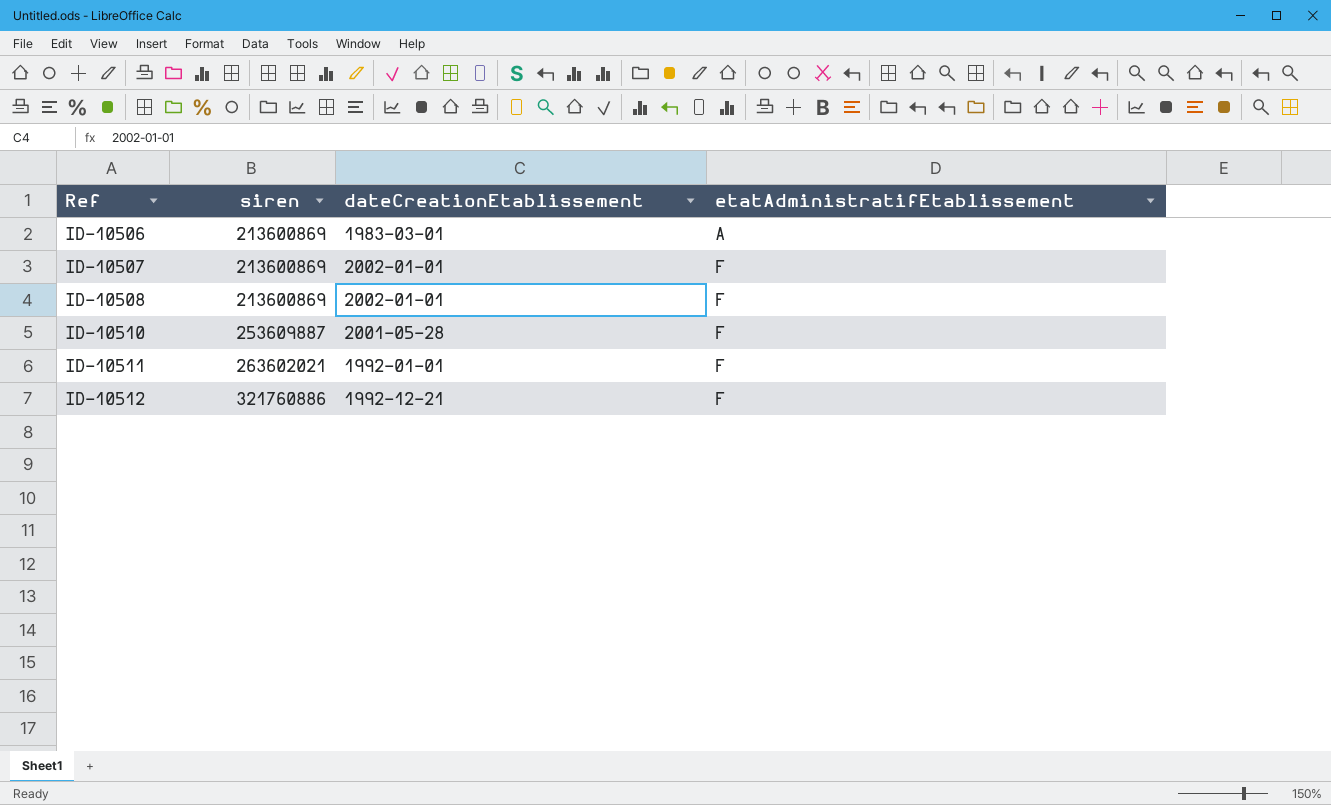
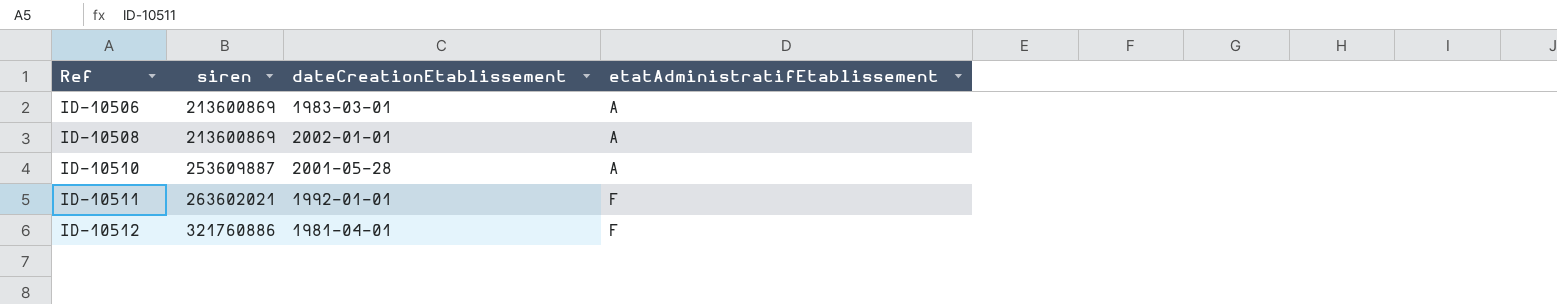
row ID-10507: 213600869 | 2002-01-01 | F -> none
ID-10508 | etatAdministratifEtablissement: F -> A
ID-10510 | etatAdministratifEtablissement: F -> A
ID-10512 | dateCreationEtablissement: 1992-12-21 -> 1981-04-01

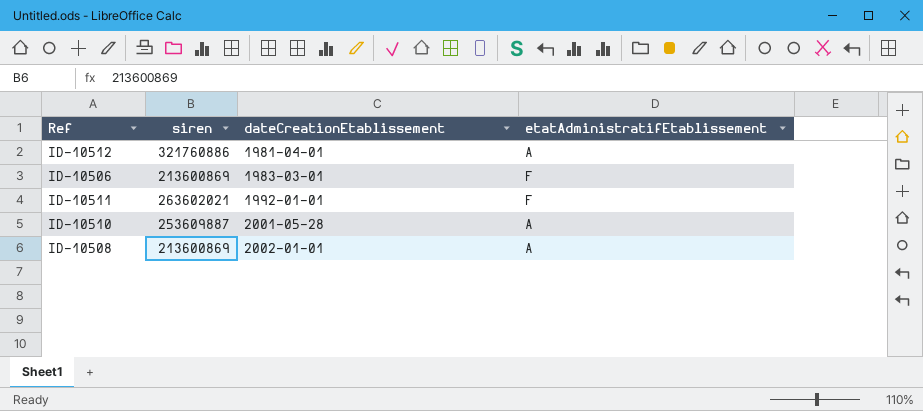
row order: Ref ascending -> dateCreationEtablissement ascending
ID-10512 | etatAdministratifEtablissement: F -> A
ID-10506 | etatAdministratifEtablissement: A -> F

